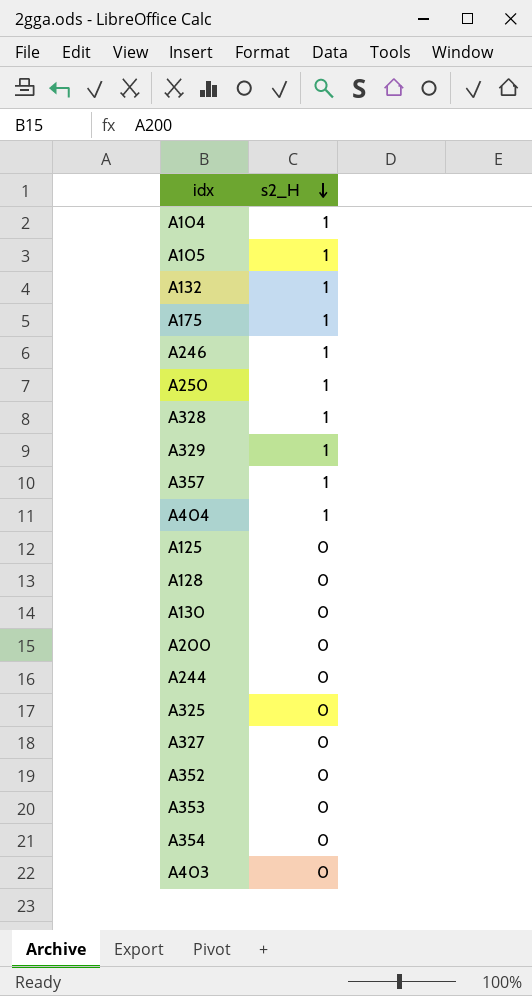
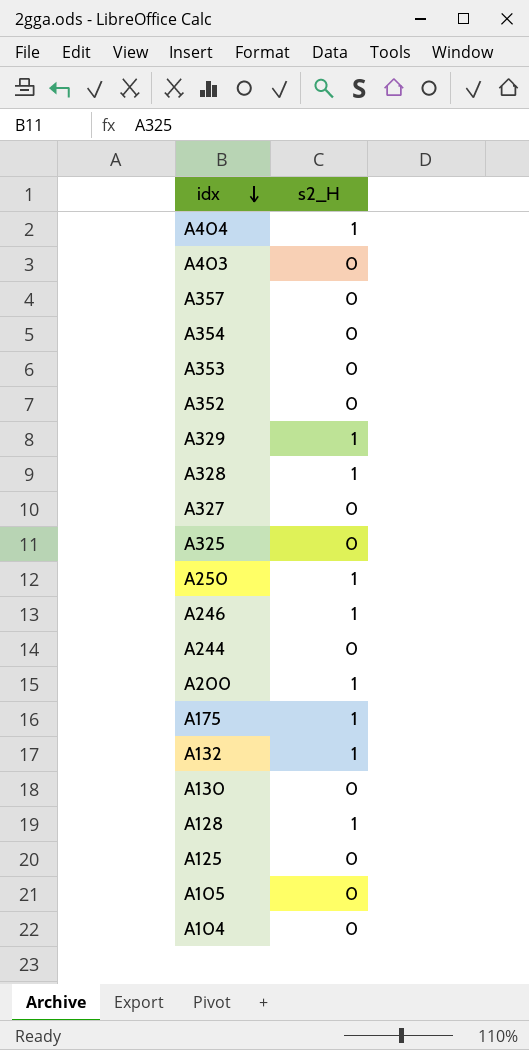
row order: s2_H descending -> idx descending
A357 | s2_H: 1 -> 0
A200 | s2_H: 0 -> 1
A128 | s2_H: 0 -> 1
A105 | s2_H: 1 -> 0
A104 | s2_H: 1 -> 0

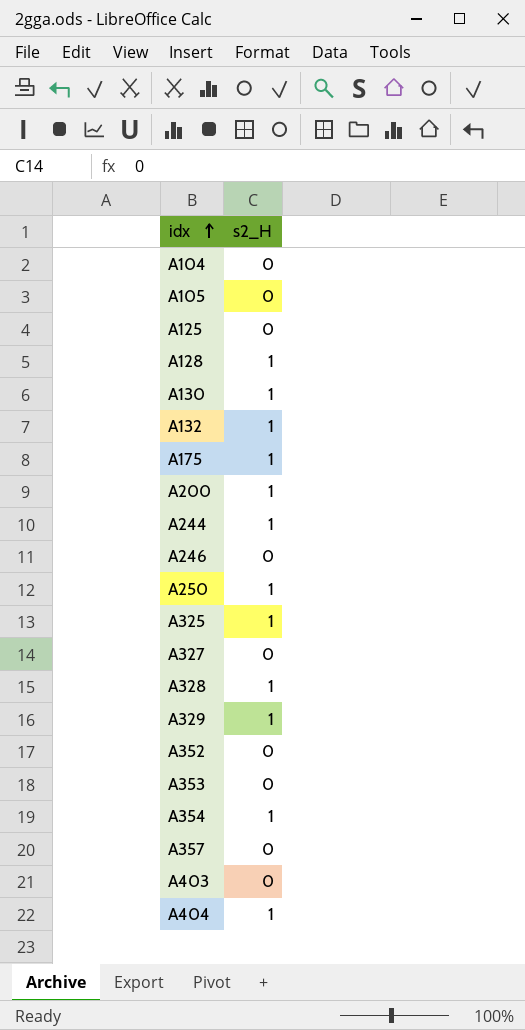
row order: idx descending -> idx ascending
A130 | s2_H: 0 -> 1
A244 | s2_H: 0 -> 1
A246 | s2_H: 1 -> 0
A325 | s2_H: 0 -> 1
A354 | s2_H: 0 -> 1

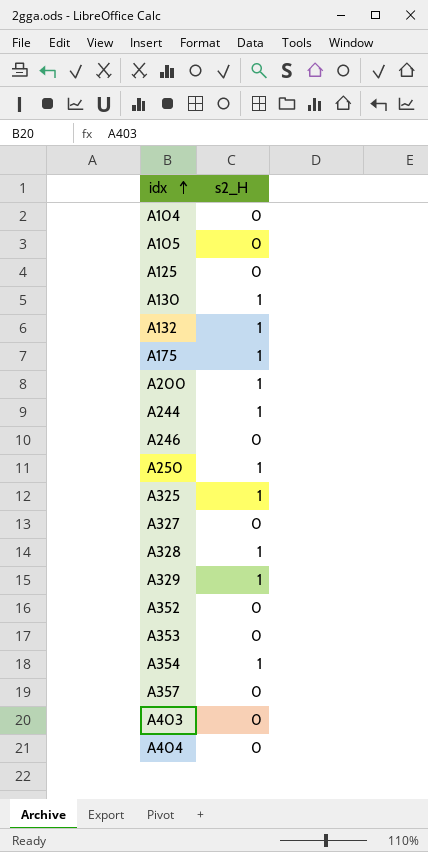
row A128: 1 -> none
A404 | s2_H: 1 -> 0

